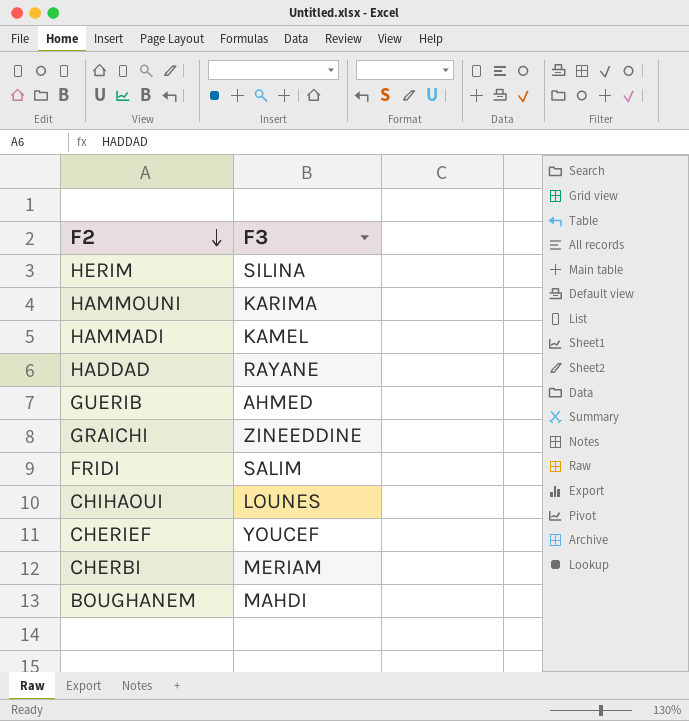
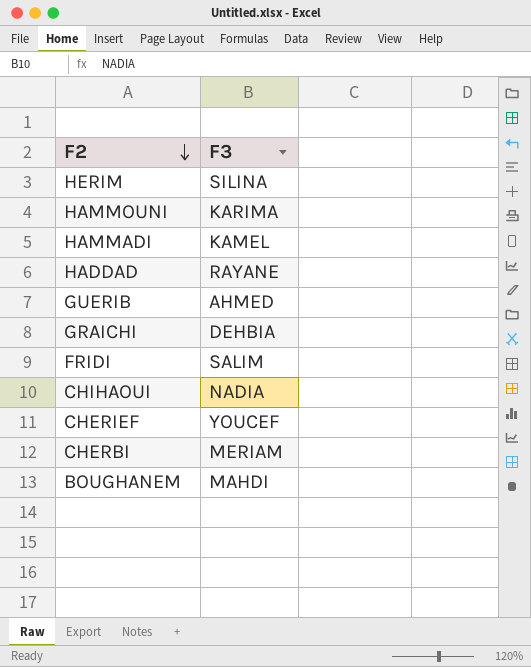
GRAICHI | F3: ZINEEDDINE -> DEHBIA
CHIHAOUI | F3: LOUNES -> NADIA

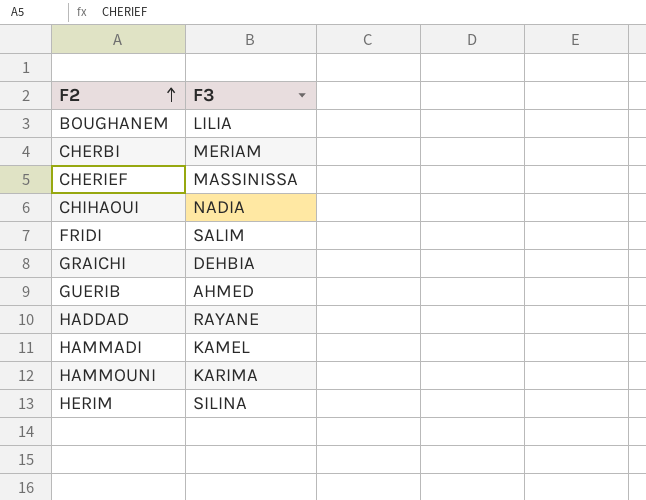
row order: F2 descending -> F2 ascending
BOUGHANEM | F3: MAHDI -> LILIA
CHERIEF | F3: YOUCEF -> MASSINISSA

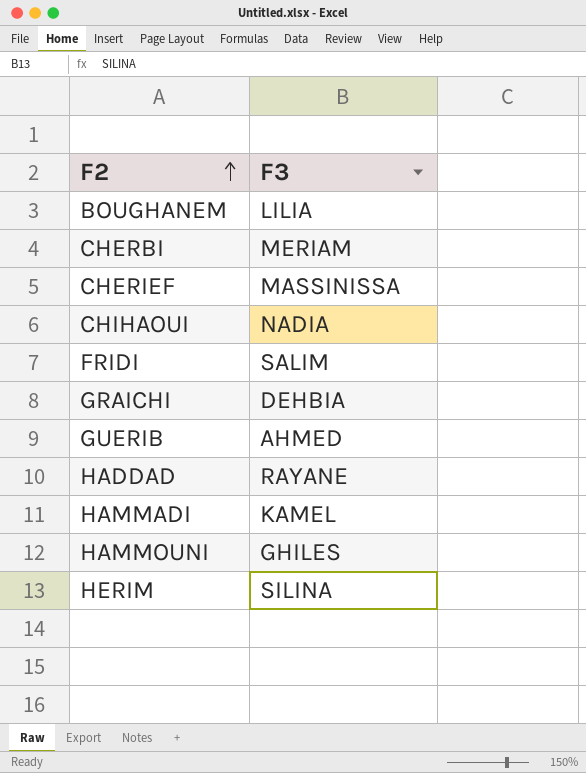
HAMMOUNI | F3: KARIMA -> GHILES

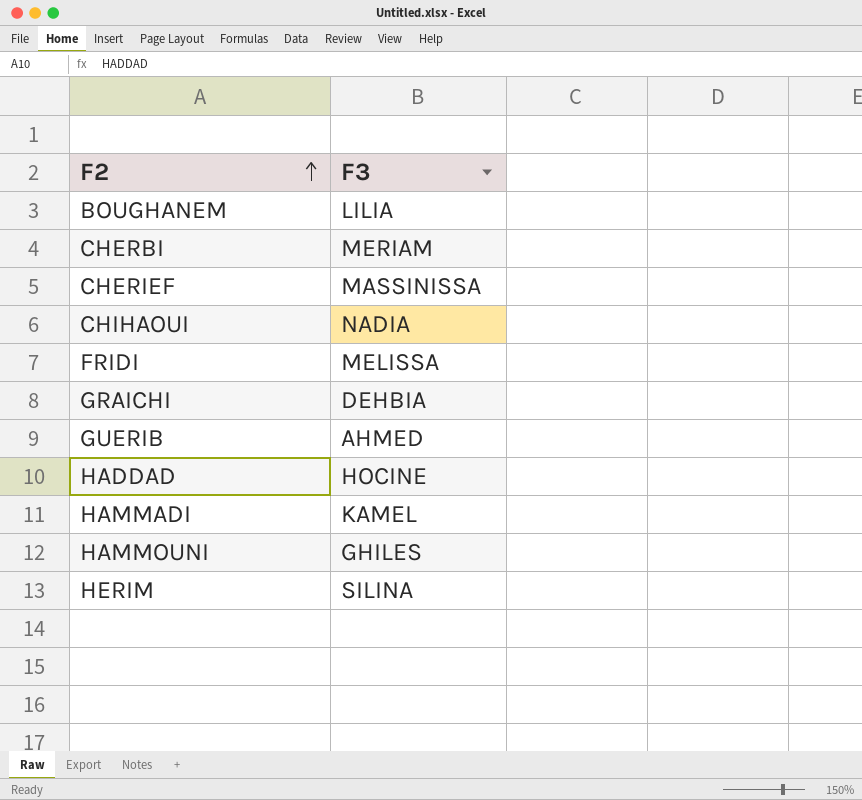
FRIDI | F3: SALIM -> MELISSA
HADDAD | F3: RAYANE -> HOCINE

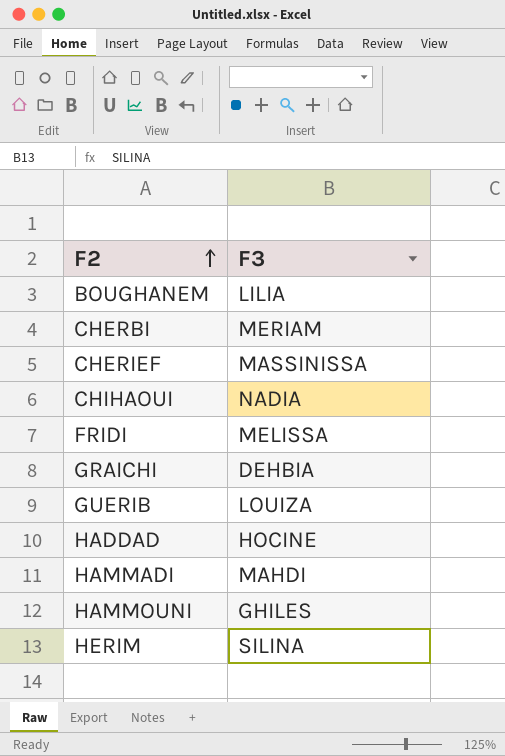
GUERIB | F3: AHMED -> LOUIZA
HAMMADI | F3: KAMEL -> MAHDI

